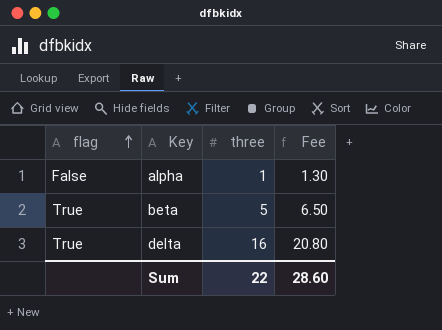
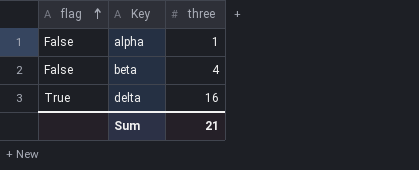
column Fee | formula: [three] * 1.3 -> none
beta | flag: True -> False
beta | three: 5 -> 4
Sum | three: 22 -> 21

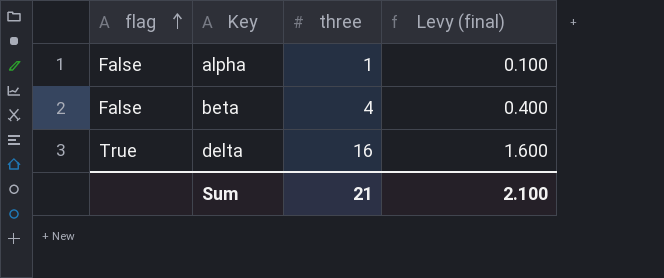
column Levy (final) | formula: none -> [three] * 0.1

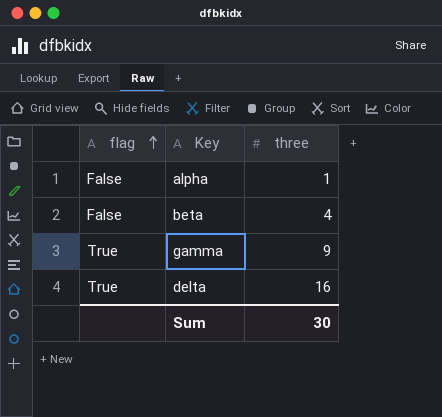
column Levy (final) | formula: [three] * 0.1 -> none
row gamma: none -> True | 9
Sum | three: 21 -> 30

